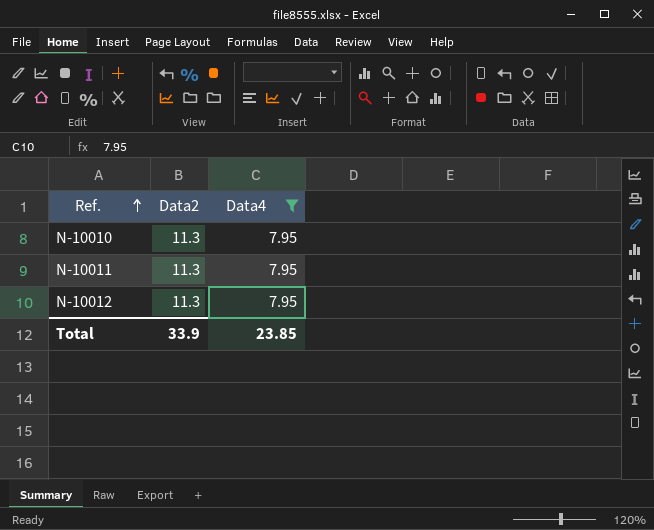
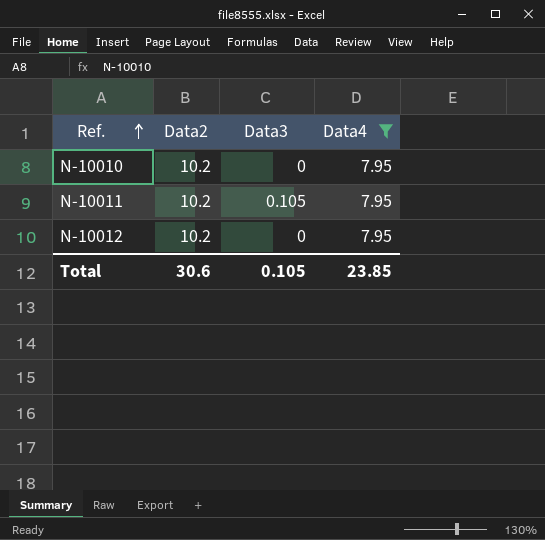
column Data3 | position: none -> 3
N-10010 | Data2: 11.3 -> 10.2
N-10011 | Data2: 11.3 -> 10.2
N-10012 | Data2: 11.3 -> 10.2
Total | Data2: 33.9 -> 30.6

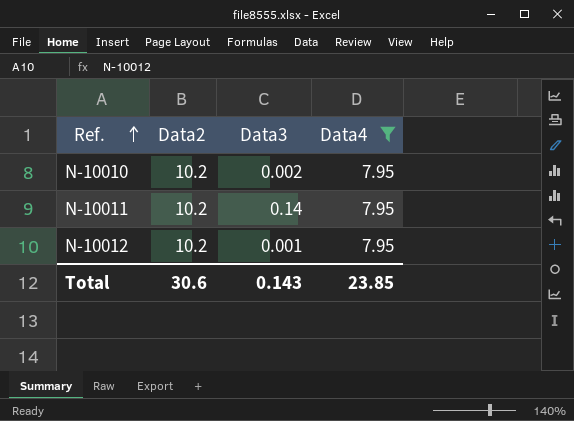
N-10010 | Data3: 0 -> 0.002
N-10011 | Data3: 0.105 -> 0.14
N-10012 | Data3: 0 -> 0.001
Total | Data3: 0.105 -> 0.143

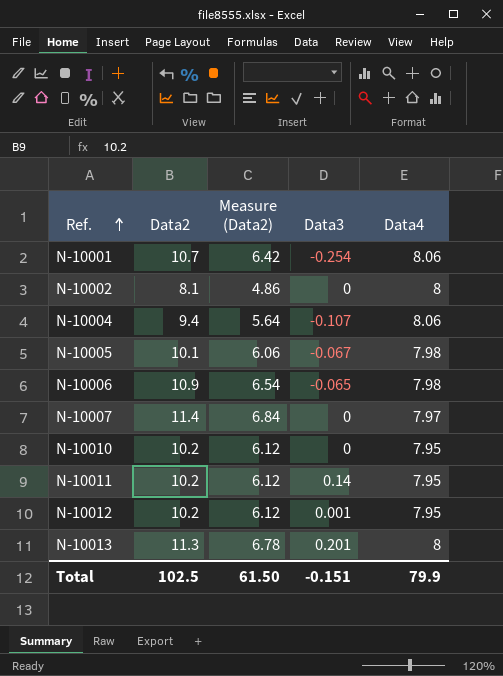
filter: Data4 = 7.95 -> none
column Measure (Data2) | formula: none -> [Data2] * 0.6
N-10010 | Data3: 0.002 -> 0
Total | Data2: 30.6 -> 102.5
Total | Data3: 0.143 -> -0.151
Total | Data4: 23.85 -> 79.9

